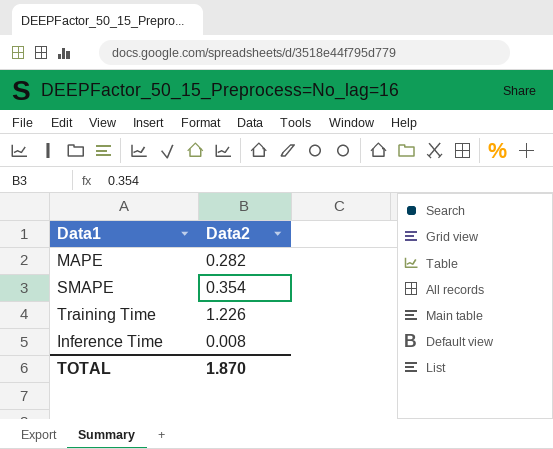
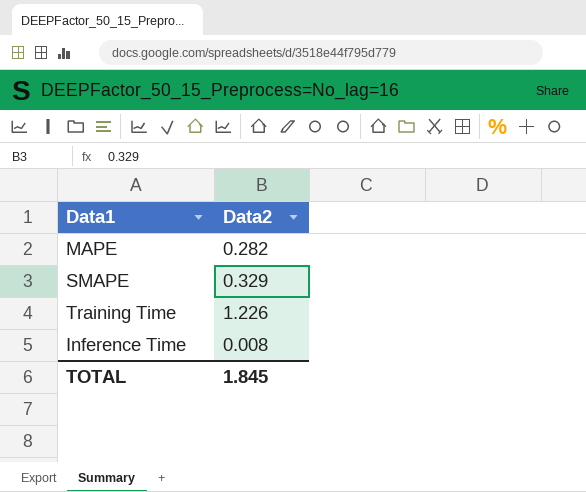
SMAPE | Data2: 0.354 -> 0.329
TOTAL | Data2: 1.870 -> 1.845

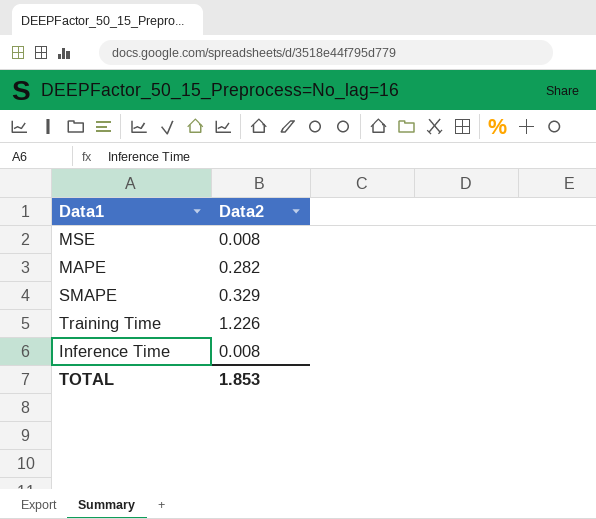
row MSE: none -> 0.008
TOTAL | Data2: 1.845 -> 1.853

